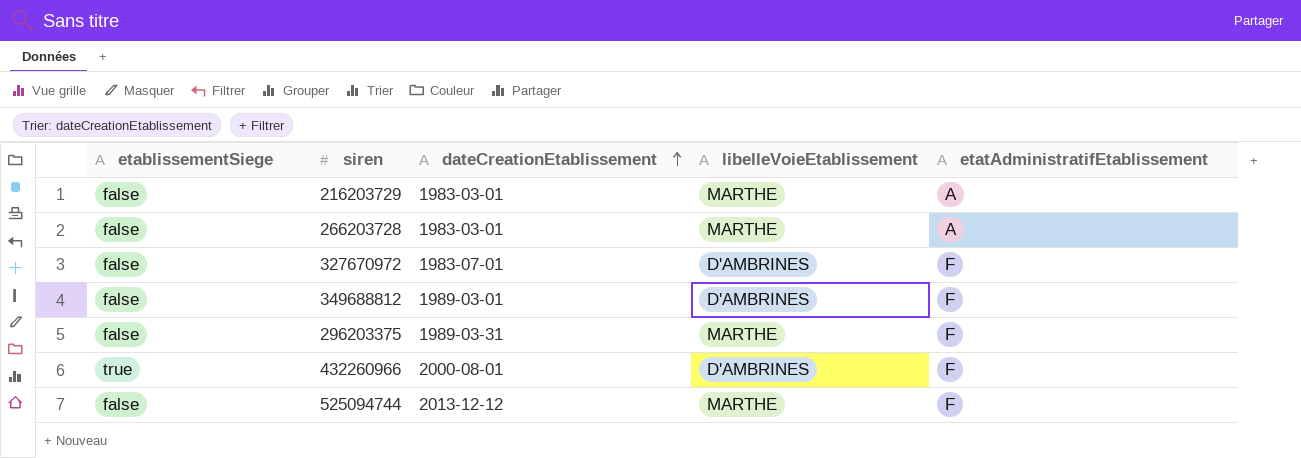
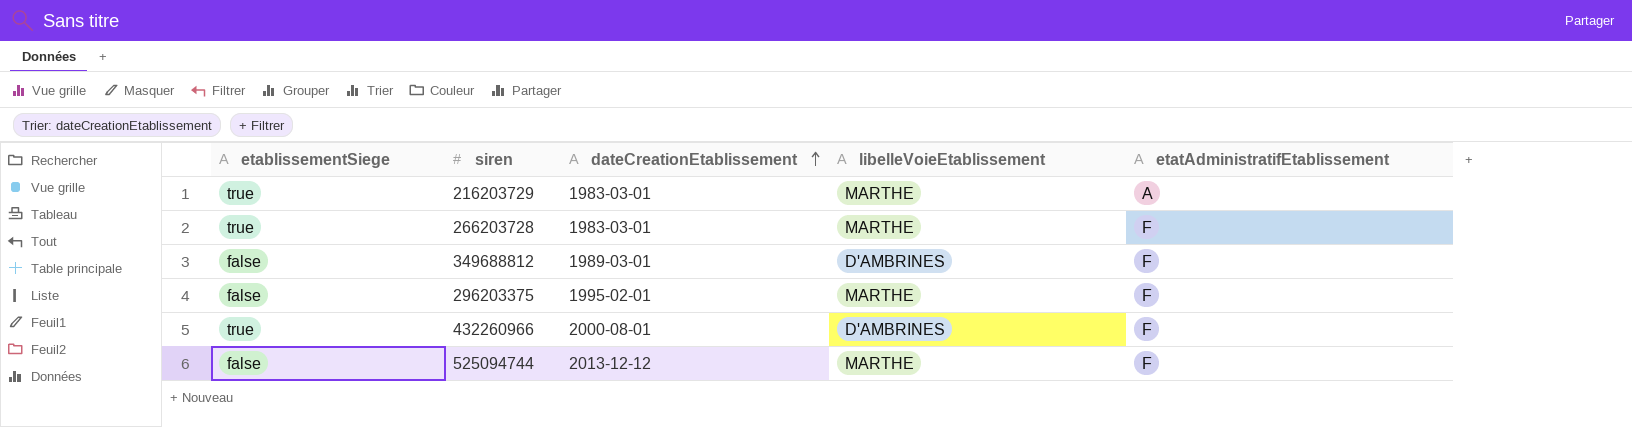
row 327670972: false | 1983-07-01 | D'AMBRINES | F -> none
216203729 | etablissementSiege: false -> true
266203728 | etablissementSiege: false -> true
266203728 | etatAdministratifEtablissement: A -> F
296203375 | dateCreationEtablissement: 1989-03-31 -> 1995-02-01

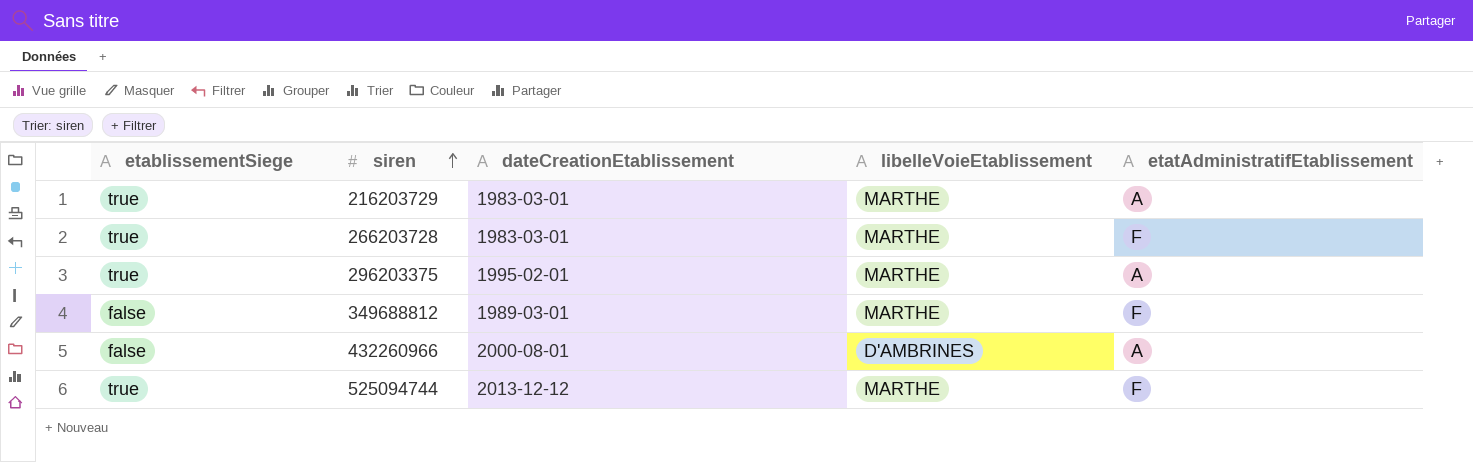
row order: dateCreationEtablissement ascending -> siren ascending
296203375 | etablissementSiege: false -> true
296203375 | etatAdministratifEtablissement: F -> A
349688812 | libelleVoieEtablissement: D'AMBRINES -> MARTHE
432260966 | etablissementSiege: true -> false
432260966 | etatAdministratifEtablissement: F -> A
525094744 | etablissementSiege: false -> true

